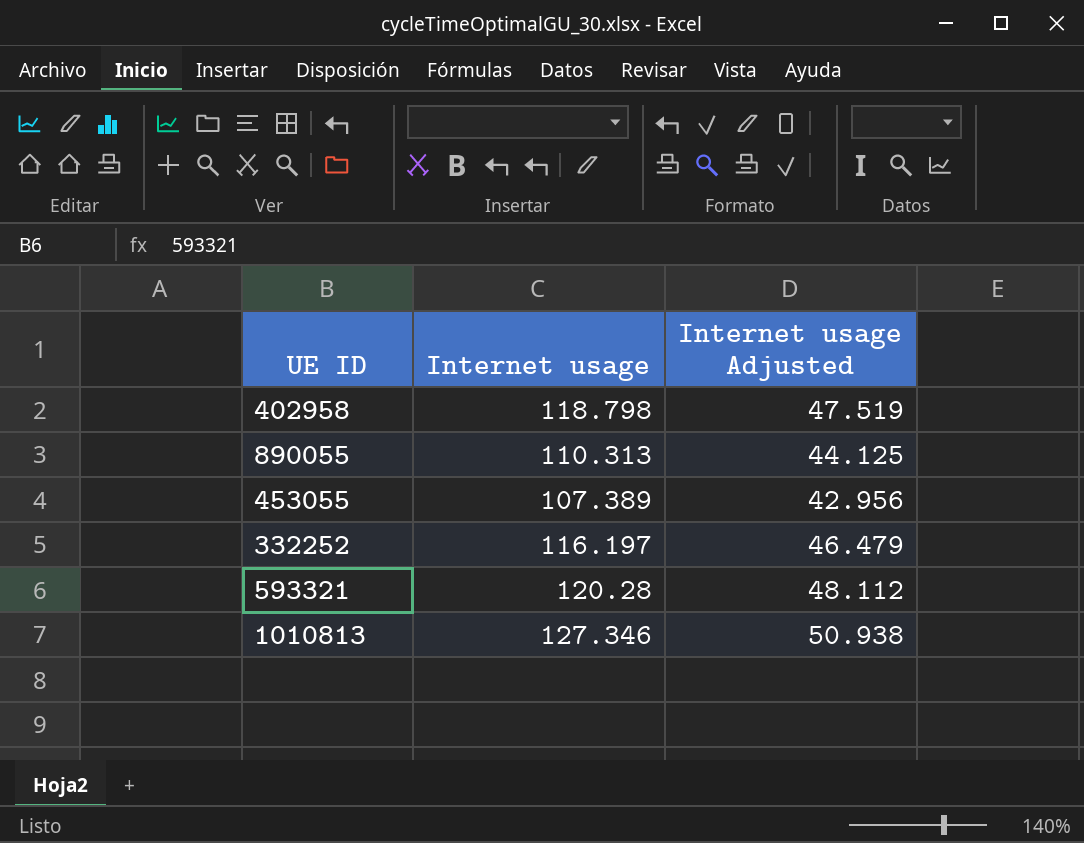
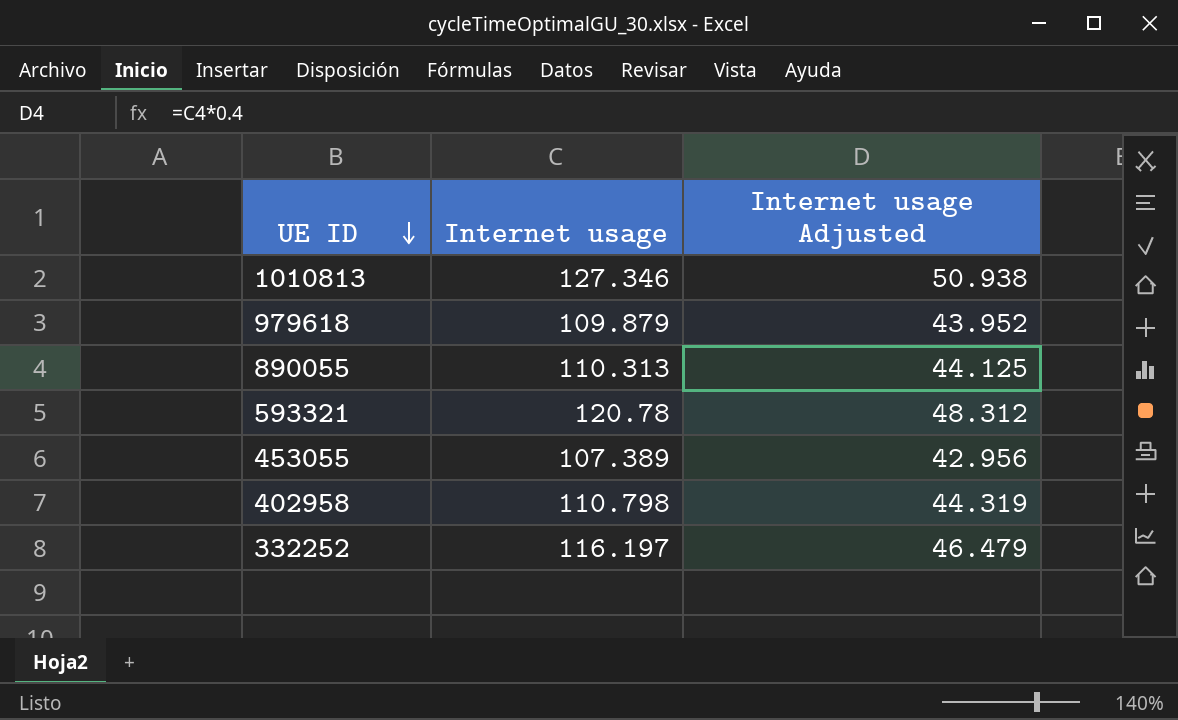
row order: none -> UE ID descending
row 979618: none -> 109.879 | 43.952
593321 | Internet usage: 120.28 -> 120.78
593321 | Internet usage Adjusted: 48.112 -> 48.312
402958 | Internet usage: 118.798 -> 110.798
402958 | Internet usage Adjusted: 47.519 -> 44.319

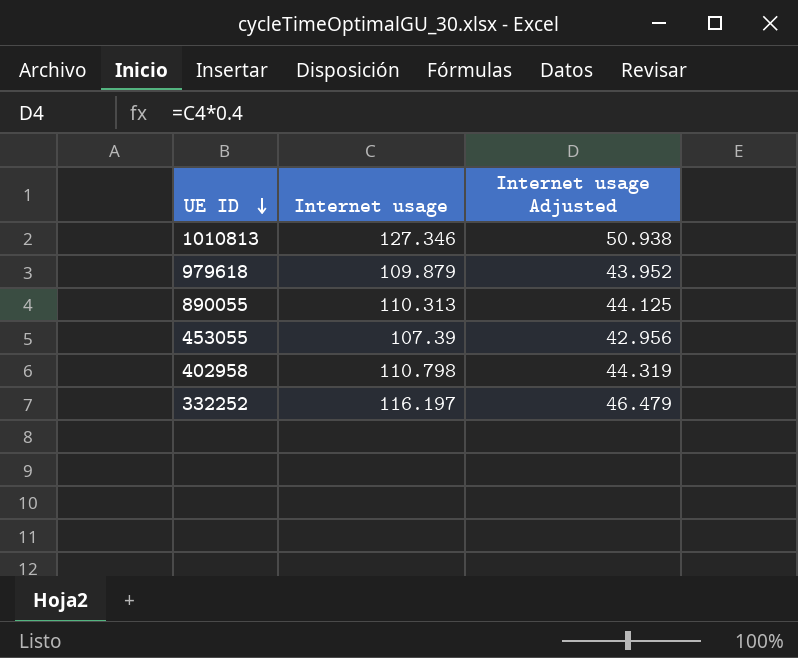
row 593321: 120.78 | 48.312 -> none
453055 | Internet usage: 107.389 -> 107.39

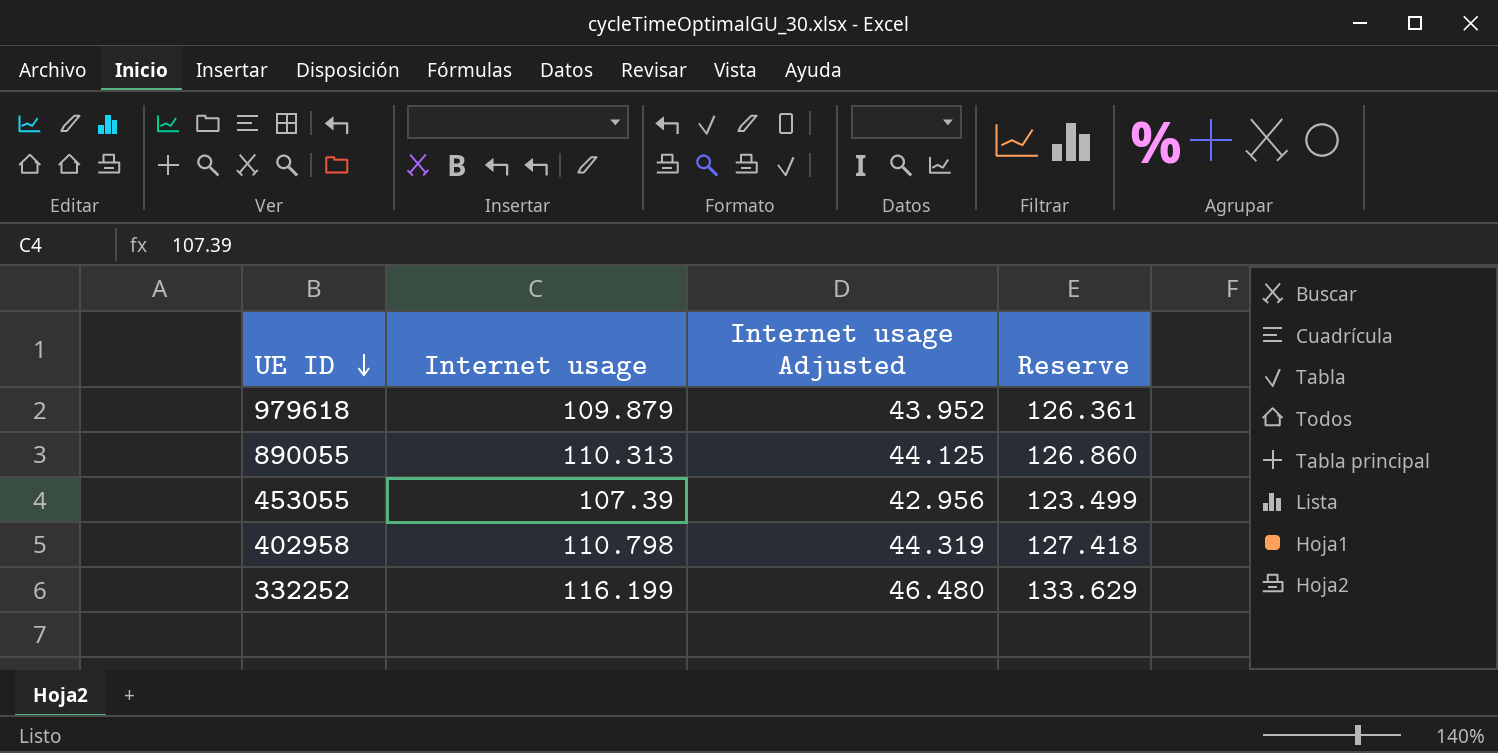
column Reserve | formula: none -> [Internet usage] * 1.15
row 1010813: 127.346 | 50.938 -> none
332252 | Internet usage: 116.197 -> 116.199
332252 | Internet usage Adjusted: 46.479 -> 46.480

